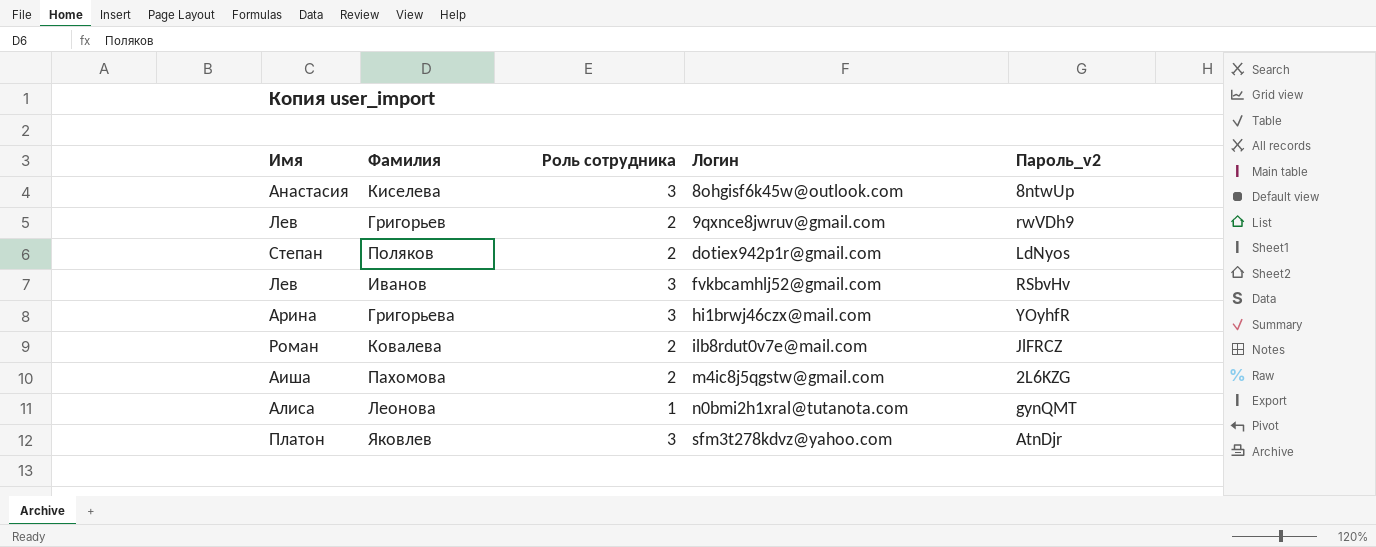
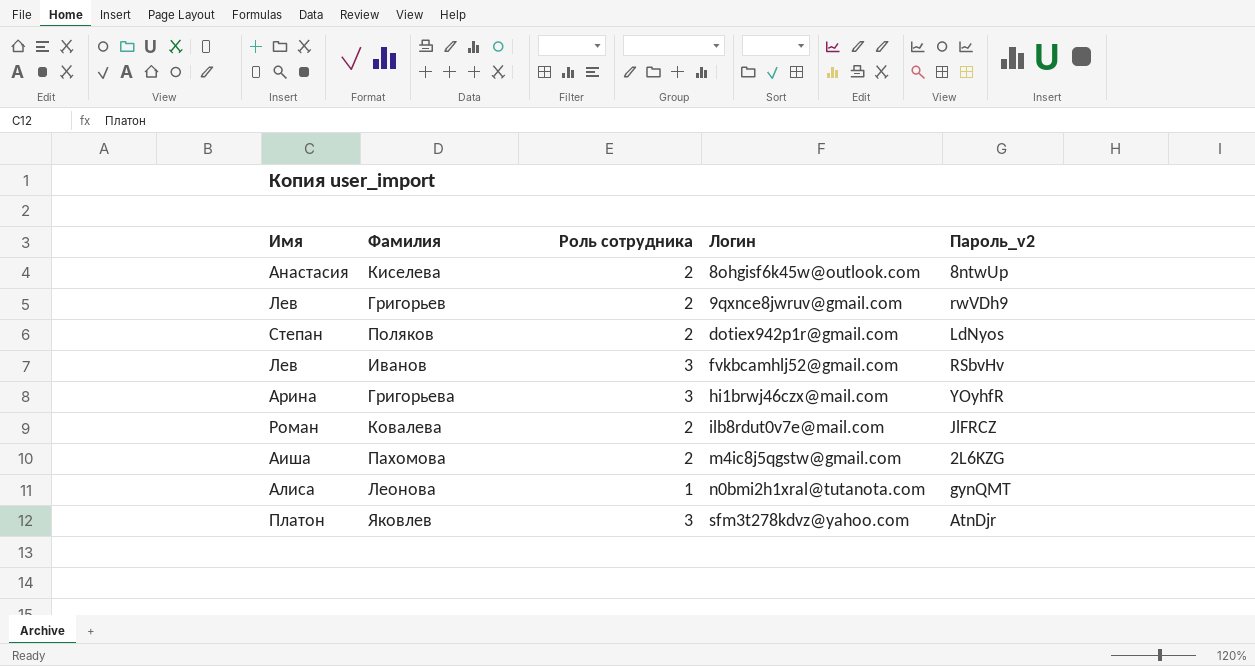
Киселева | Роль сотрудника: 3 -> 2

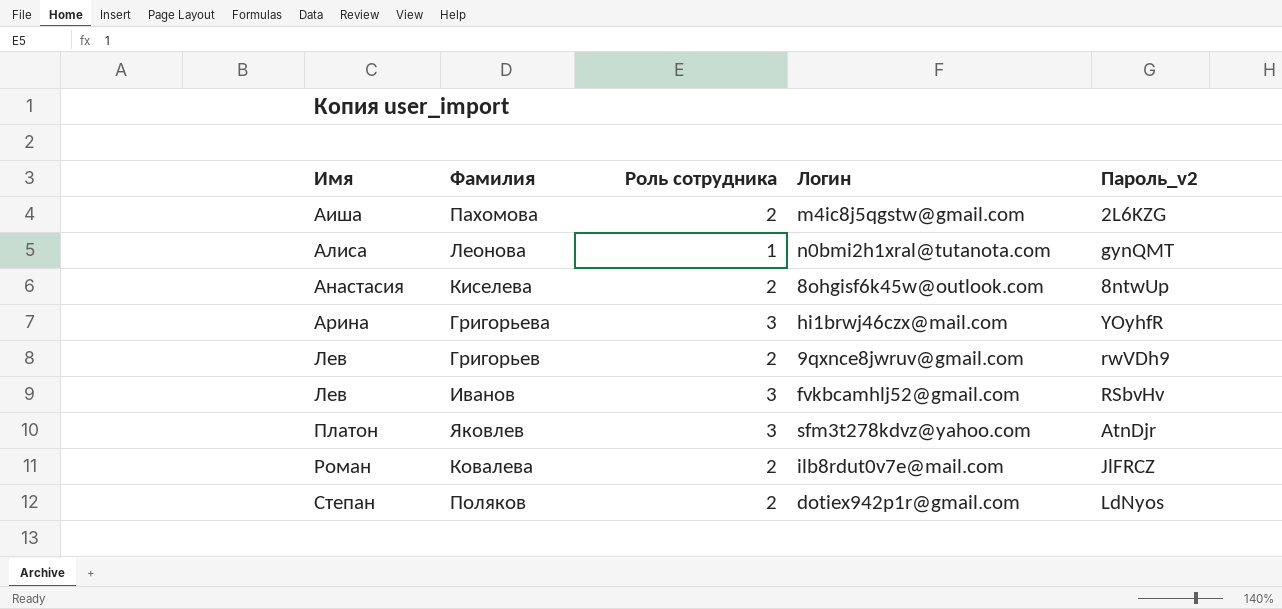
row order: Логин ascending -> Имя ascending

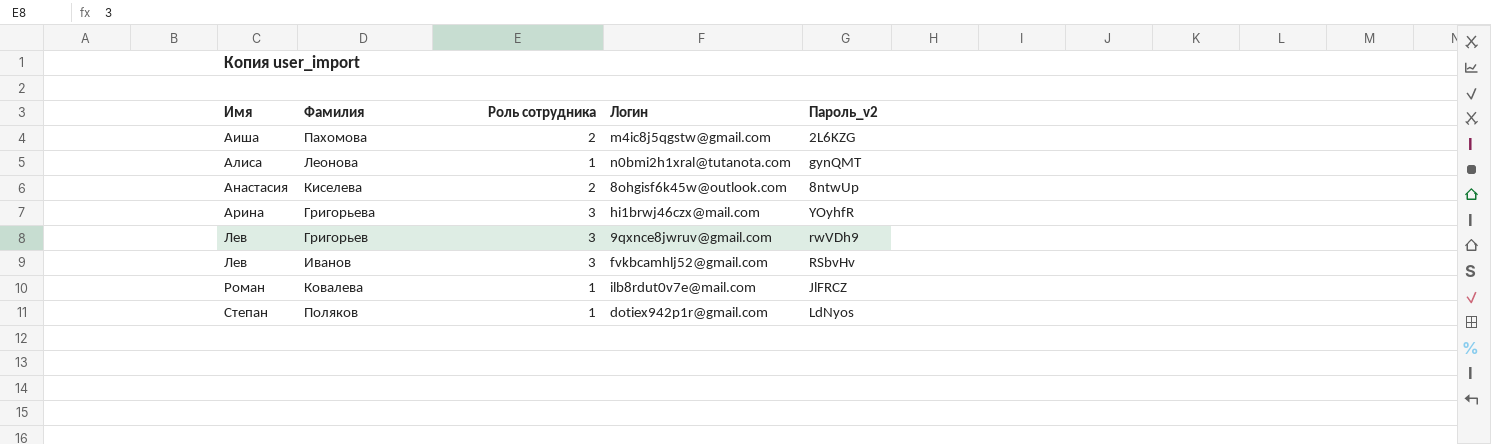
row Яковлев: Платон | 3 | sfm3t278kdvz@yahoo.com | AtnDjr -> none
Григорьев | Роль сотрудника: 2 -> 3
Ковалева | Роль сотрудника: 2 -> 1
Поляков | Роль сотрудника: 2 -> 1

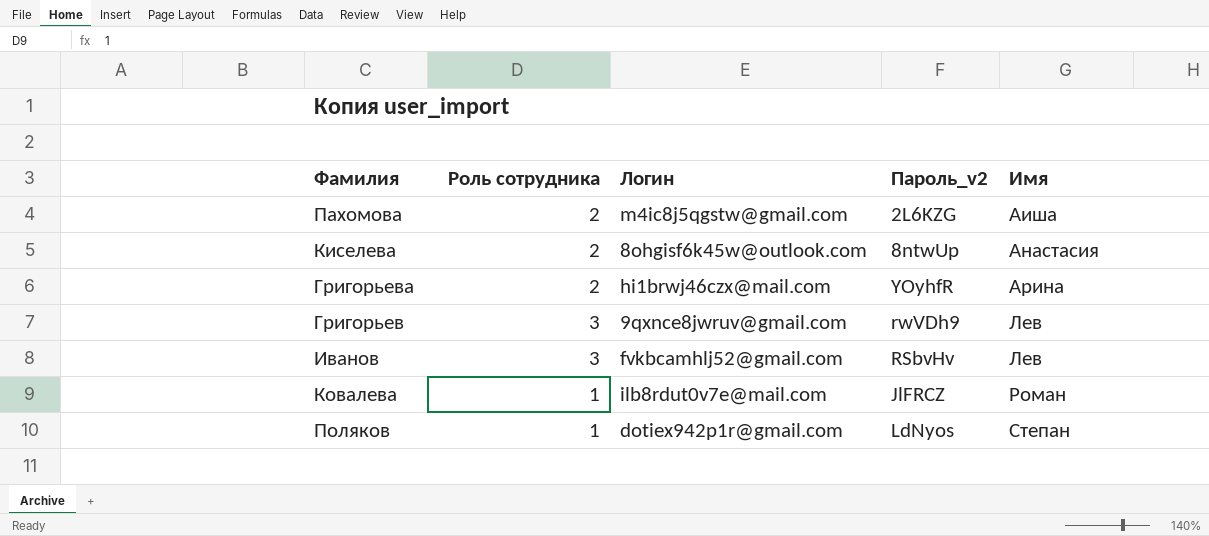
column Имя | position: 1 -> 5
row Леонова: Алиса | 1 | n0bmi2h1xral@tutanota.com | gynQMT -> none
Григорьева | Роль сотрудника: 3 -> 2

